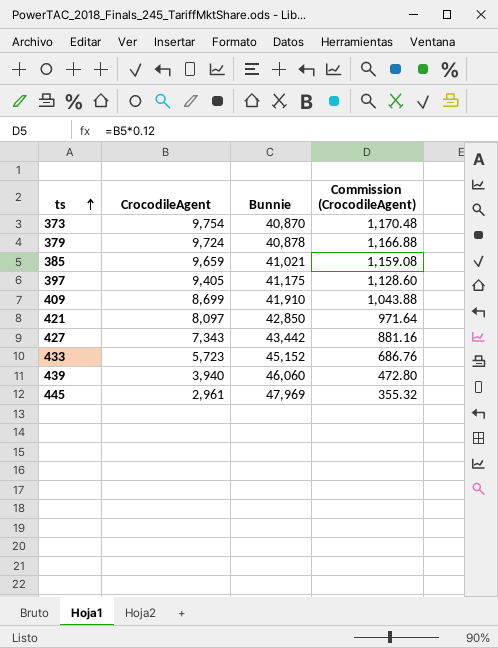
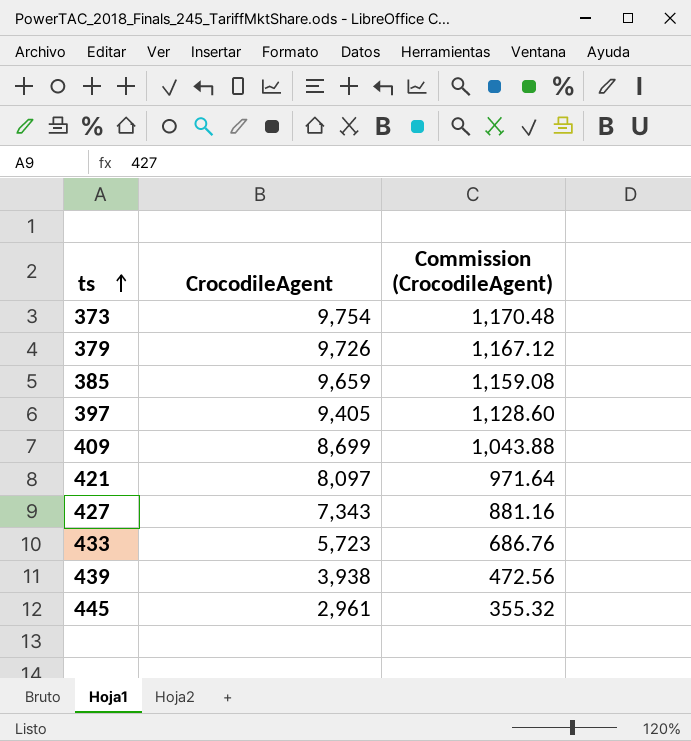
column Bunnie | position: 3 -> none
379 | CrocodileAgent: 9,724 -> 9,726
379 | Commission (CrocodileAgent): 1,166.88 -> 1,167.12
439 | CrocodileAgent: 3,940 -> 3,938
439 | Commission (CrocodileAgent): 472.80 -> 472.56

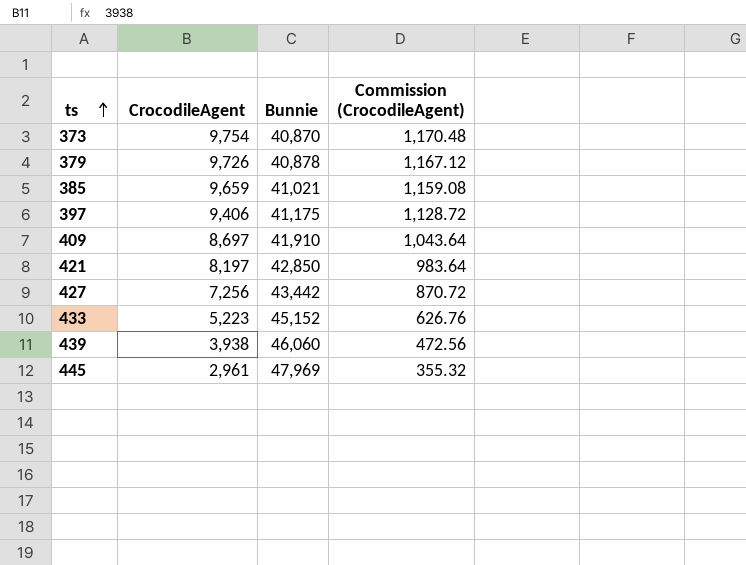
column Bunnie | position: none -> 3
397 | CrocodileAgent: 9,405 -> 9,406
397 | Commission (CrocodileAgent): 1,128.60 -> 1,128.72
409 | CrocodileAgent: 8,699 -> 8,697
409 | Commission (CrocodileAgent): 1,043.88 -> 1,043.64
421 | CrocodileAgent: 8,097 -> 8,197
421 | Commission (CrocodileAgent): 971.64 -> 983.64
427 | CrocodileAgent: 7,343 -> 7,256
427 | Commission (CrocodileAgent): 881.16 -> 870.72
433 | CrocodileAgent: 5,723 -> 5,223
433 | Commission (CrocodileAgent): 686.76 -> 626.76

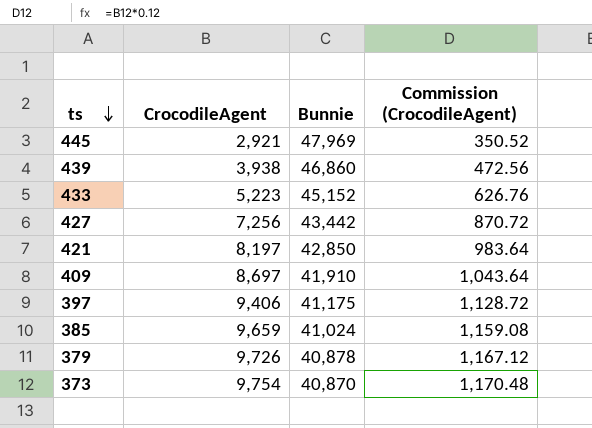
row order: ts ascending -> ts descending
445 | CrocodileAgent: 2,961 -> 2,921
445 | Commission (CrocodileAgent): 355.32 -> 350.52
439 | Bunnie: 46,060 -> 46,860
385 | Bunnie: 41,021 -> 41,024

